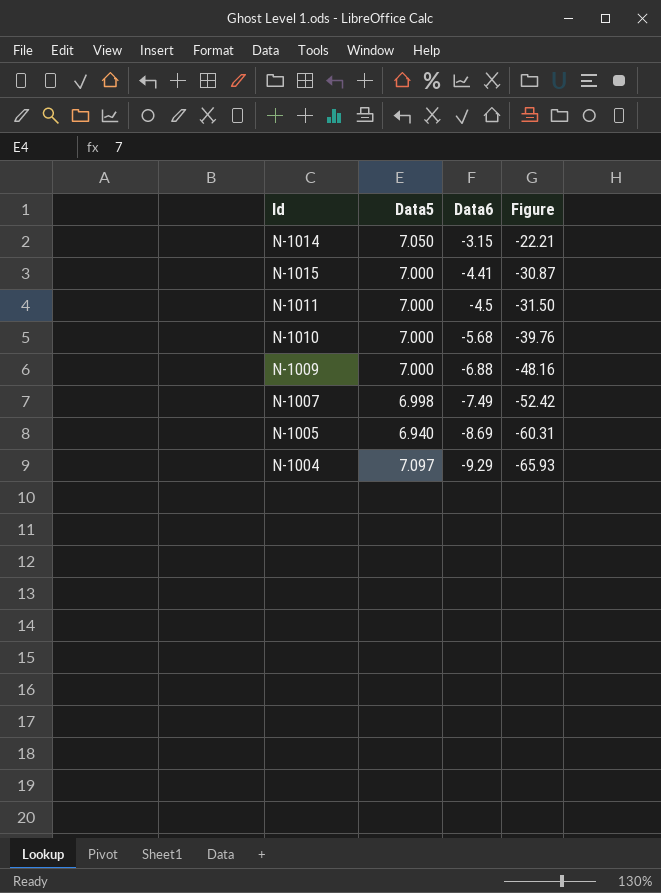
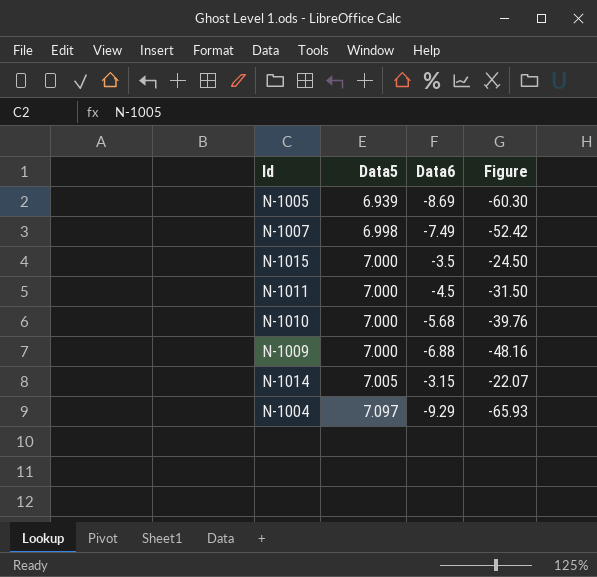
row order: Data6 descending -> Data5 ascending
N-1005 | Data5: 6.940 -> 6.939
N-1005 | Figure: -60.31 -> -60.30
N-1015 | Data6: -4.41 -> -3.5
N-1015 | Figure: -30.87 -> -24.50
N-1014 | Data5: 7.050 -> 7.005
N-1014 | Figure: -22.21 -> -22.07

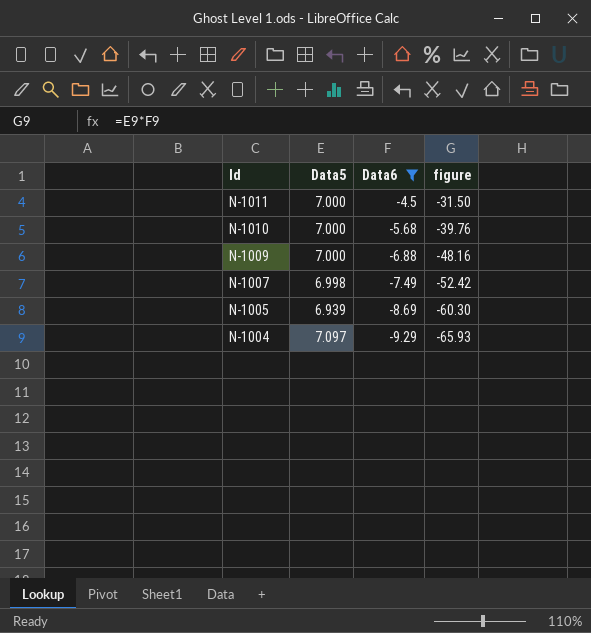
filter: none -> Data6 <= -4.5
row order: Data5 ascending -> Id descending
column name: Figure -> figure

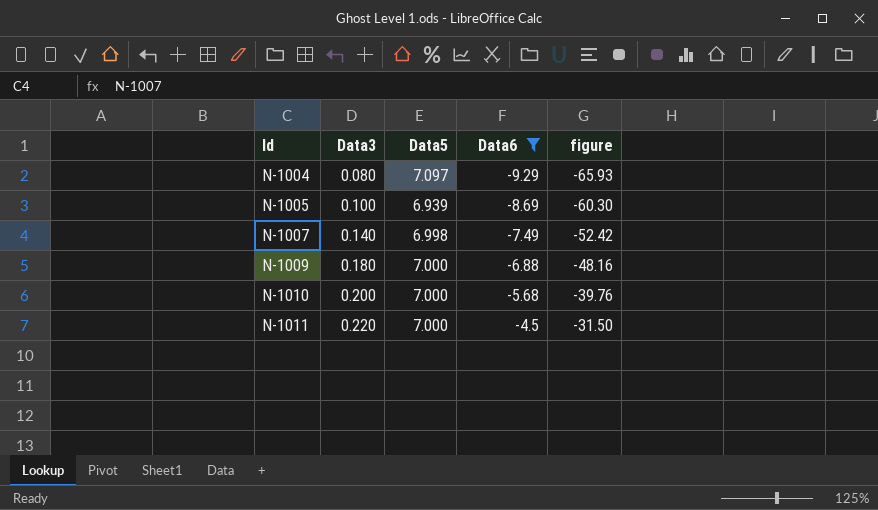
row order: Id descending -> Id ascending
column Data3 | position: none -> 2

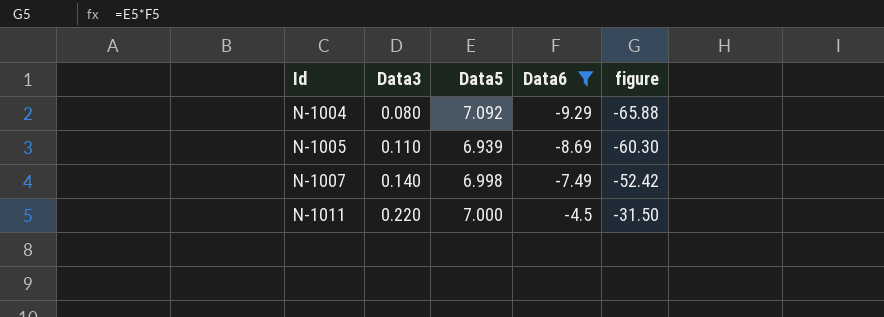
row N-1009: 0.180 | 7.000 | -6.88 | -48.16 -> none
row N-1010: 0.200 | 7.000 | -5.68 | -39.76 -> none
N-1004 | Data5: 7.097 -> 7.092
N-1004 | figure: -65.93 -> -65.88
N-1005 | Data3: 0.100 -> 0.110

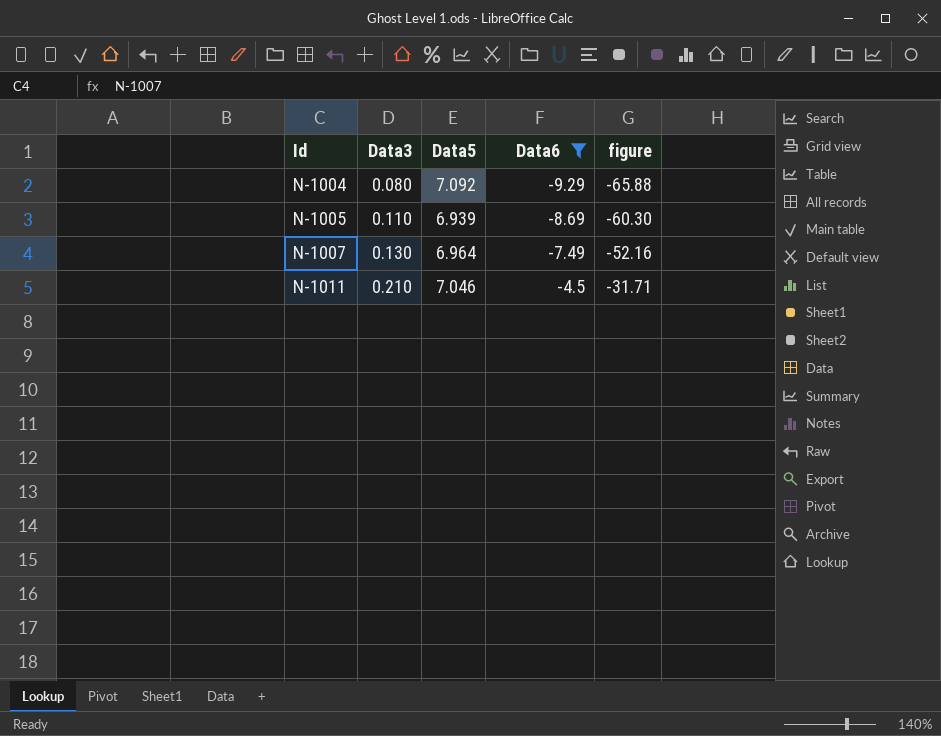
N-1007 | Data3: 0.140 -> 0.130
N-1007 | Data5: 6.998 -> 6.964
N-1007 | figure: -52.42 -> -52.16
N-1011 | Data3: 0.220 -> 0.210
N-1011 | Data5: 7.000 -> 7.046
N-1011 | figure: -31.50 -> -31.71

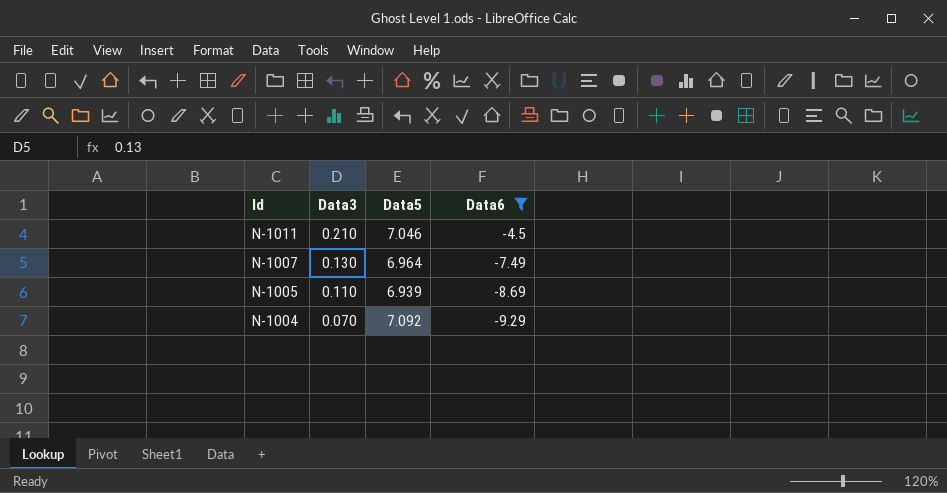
row order: Id ascending -> Id descending
column figure | formula: [Data5] * [Data6] -> none
N-1004 | Data3: 0.080 -> 0.070

